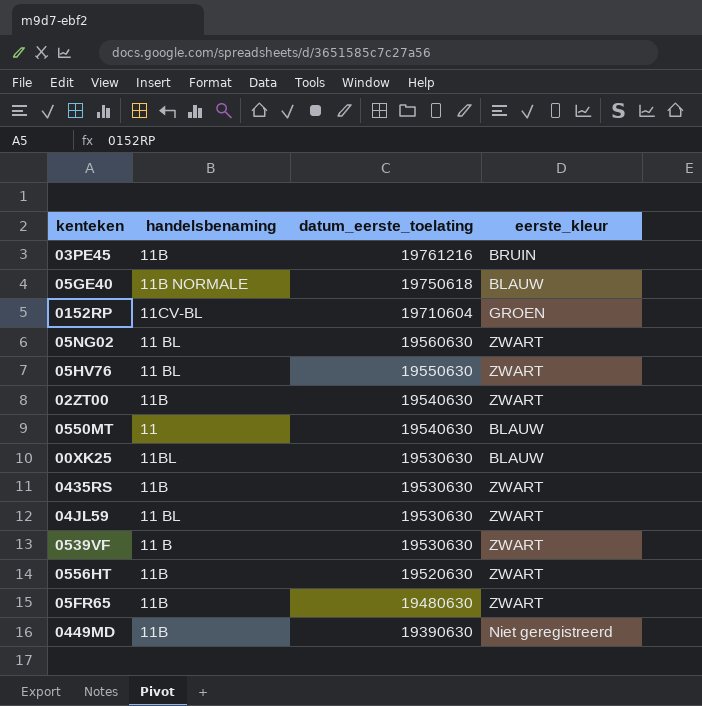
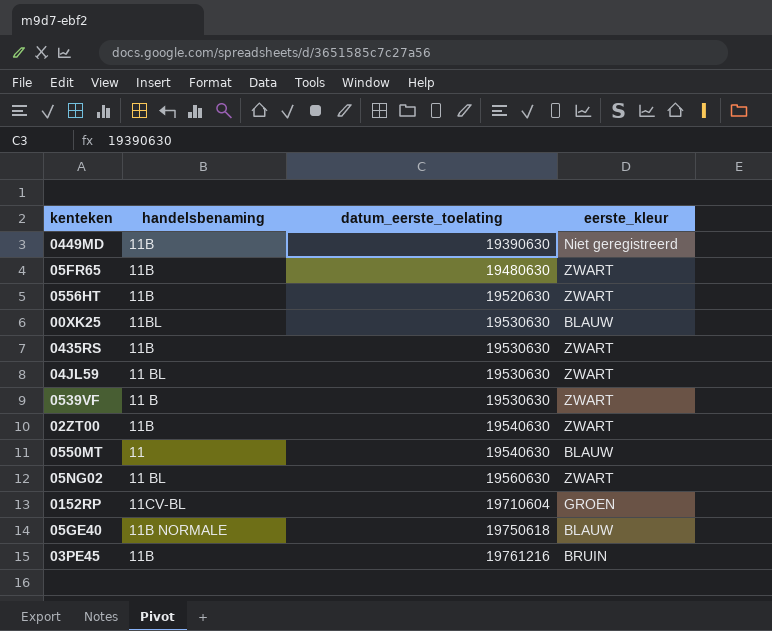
row order: datum_eerste_toelating descending -> datum_eerste_toelating ascending
row 05HV76: 11 BL | 19550630 | ZWART -> none

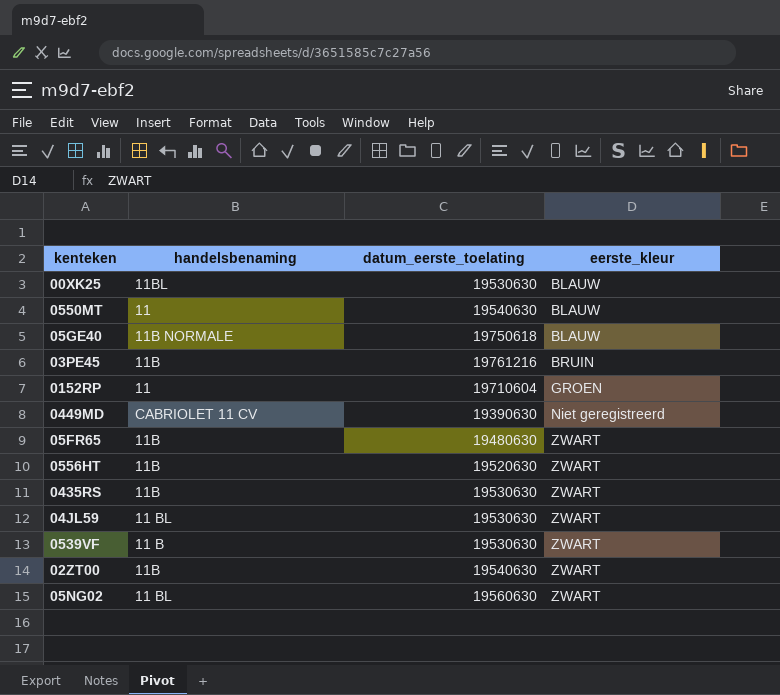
row order: datum_eerste_toelating ascending -> eerste_kleur ascending
0152RP | handelsbenaming: 11CV-BL -> 11
0449MD | handelsbenaming: 11B -> CABRIOLET 11 CV

